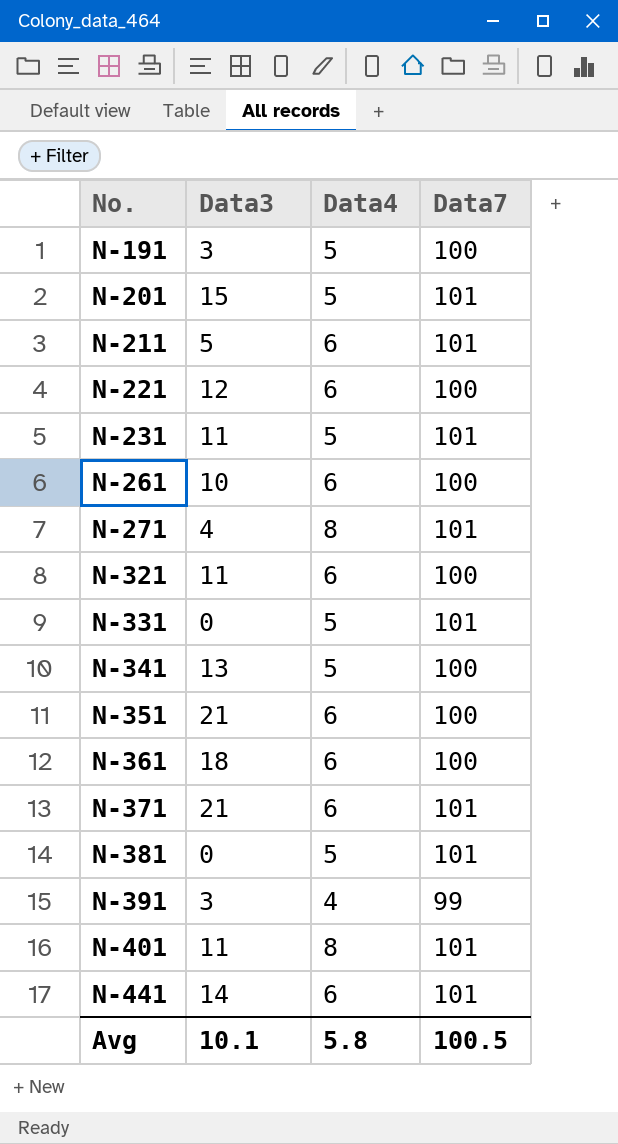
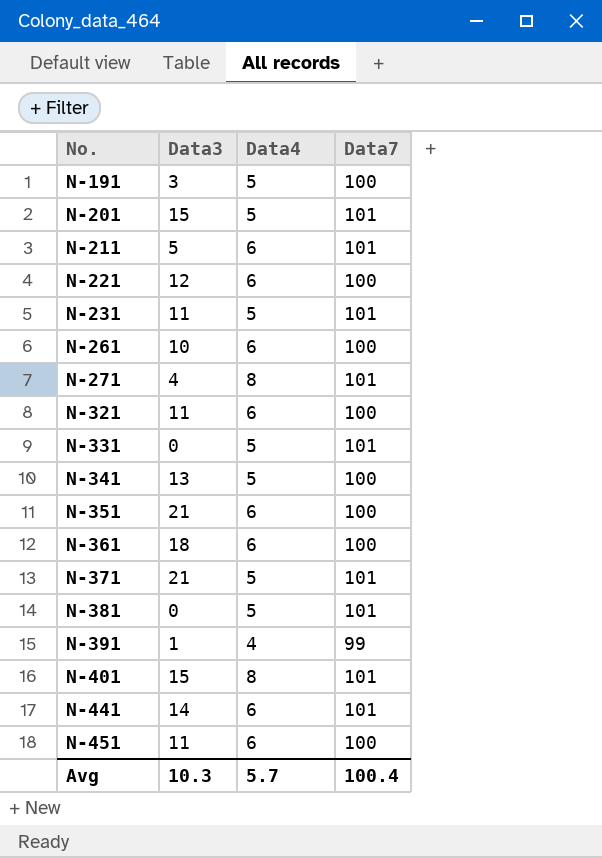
N-371 | Data4: 6 -> 5
N-391 | Data3: 3 -> 1
N-401 | Data3: 11 -> 15
row N-451: none -> 11 | 6 | 100
Avg | Data3: 10.1 -> 10.3
Avg | Data4: 5.8 -> 5.7
Avg | Data7: 100.5 -> 100.4

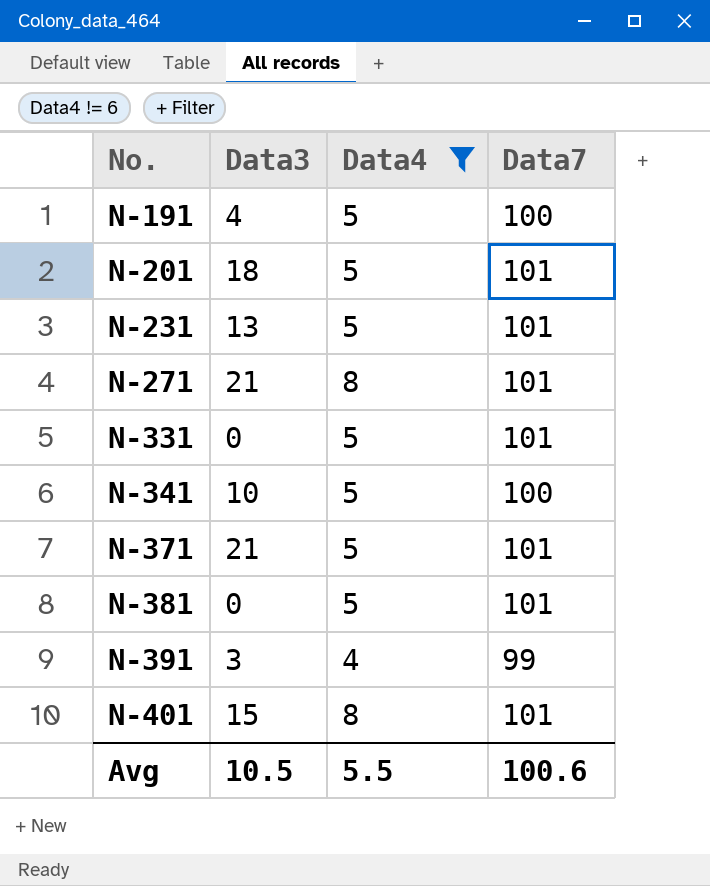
filter: none -> Data4 != 6
N-191 | Data3: 3 -> 4
N-201 | Data3: 15 -> 18
N-231 | Data3: 11 -> 13
N-271 | Data3: 4 -> 21
N-341 | Data3: 13 -> 10
N-391 | Data3: 1 -> 3
Avg | Data3: 10.3 -> 10.5
Avg | Data4: 5.7 -> 5.5
Avg | Data7: 100.4 -> 100.6

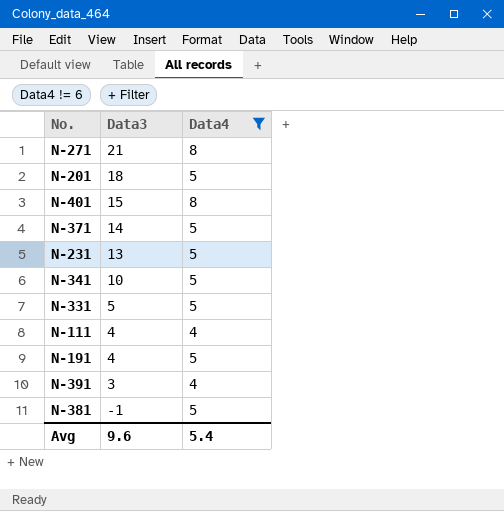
row order: No. ascending -> Data3 descending
column Data7 | position: 4 -> none
N-371 | Data3: 21 -> 14
N-331 | Data3: 0 -> 5
row N-111: none -> 4 | 4
N-381 | Data3: 0 -> -1
Avg | Data3: 10.5 -> 9.6
Avg | Data4: 5.5 -> 5.4

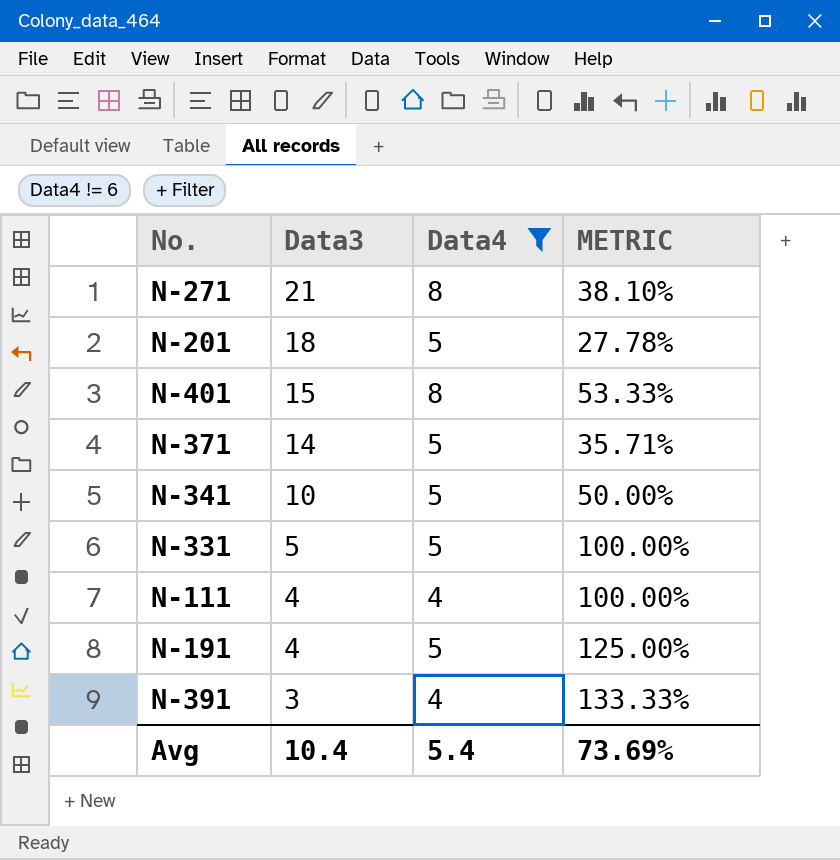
column METRIC | formula: none -> [Data4] / [Data3]
row N-231: 13 | 5 -> none
row N-381: -1 | 5 -> none
Avg | Data3: 9.6 -> 10.4

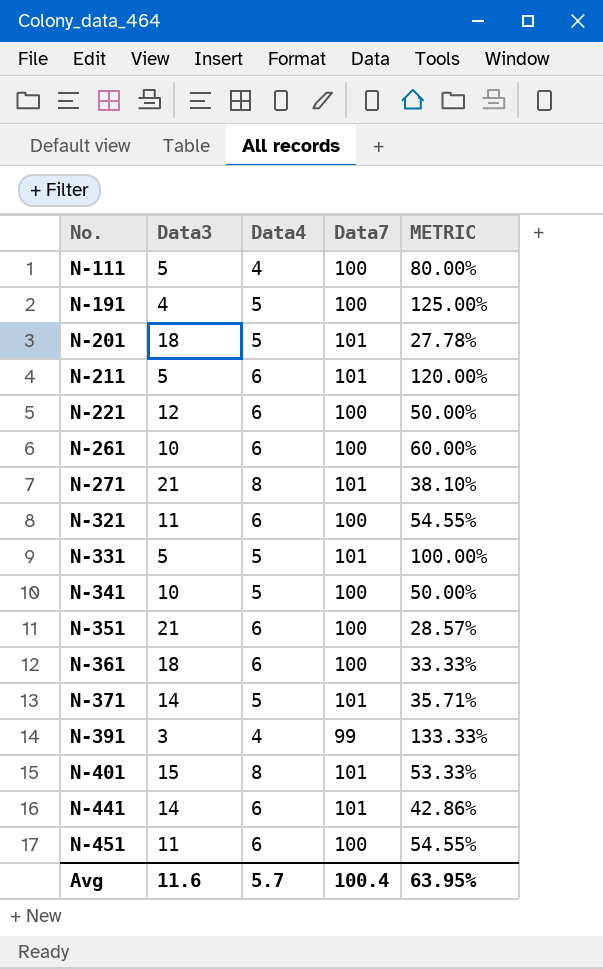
filter: Data4 != 6 -> none
row order: Data3 descending -> No. ascending
column Data7 | position: none -> 4
N-111 | Data3: 4 -> 5
N-111 | METRIC: 100.00% -> 80.00%
Avg | Data3: 10.4 -> 11.6
Avg | Data4: 5.4 -> 5.7
Avg | METRIC: 73.69% -> 63.95%

